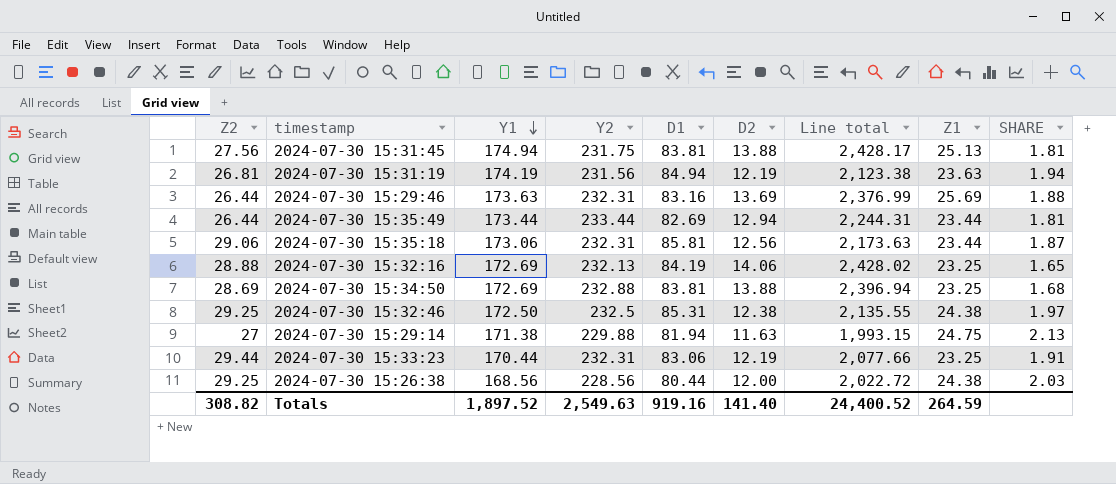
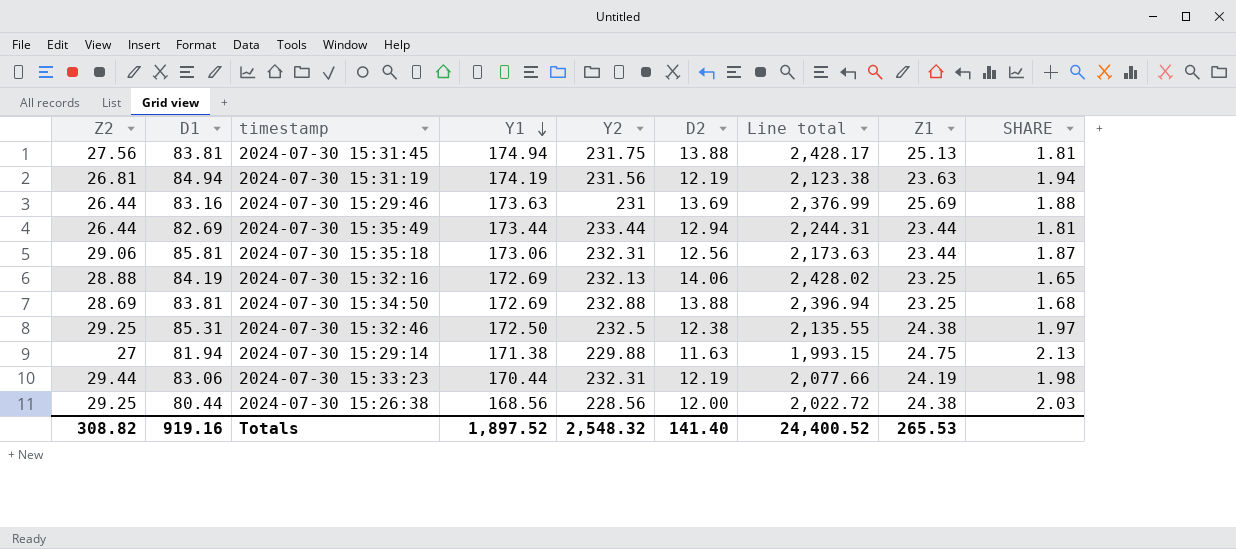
column D1 | position: 5 -> 2
2024-07-30 15:29:46 | Y2: 232.31 -> 231
2024-07-30 15:33:23 | Z1: 23.25 -> 24.19
2024-07-30 15:33:23 | SHARE: 1.91 -> 1.98
Totals | Y2: 2,549.63 -> 2,548.32
Totals | Z1: 264.59 -> 265.53

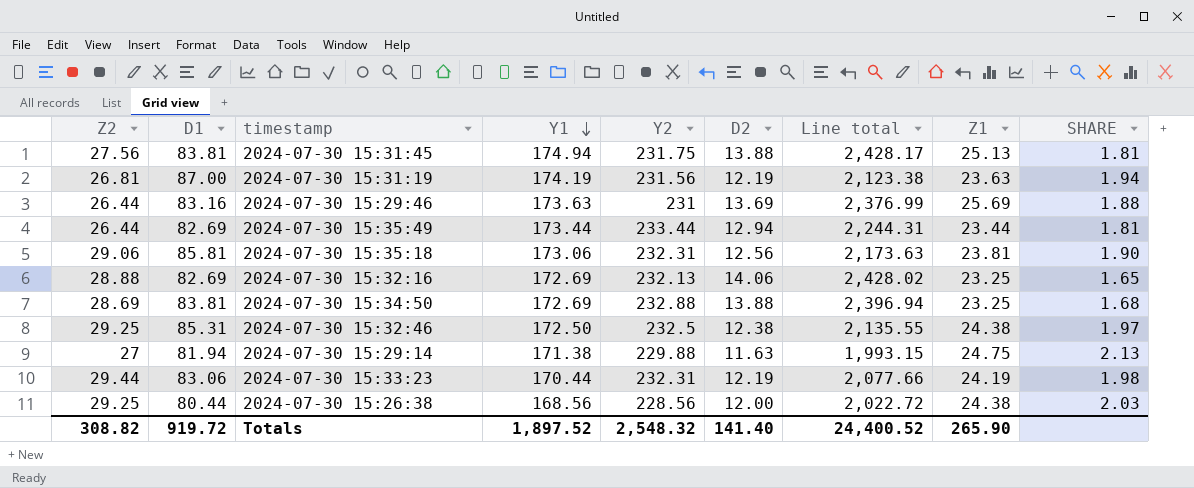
2024-07-30 15:31:19 | D1: 84.94 -> 87.00
2024-07-30 15:35:18 | Z1: 23.44 -> 23.81
2024-07-30 15:35:18 | SHARE: 1.87 -> 1.90
2024-07-30 15:32:16 | D1: 84.19 -> 82.69
Totals | D1: 919.16 -> 919.72
Totals | Z1: 265.53 -> 265.90

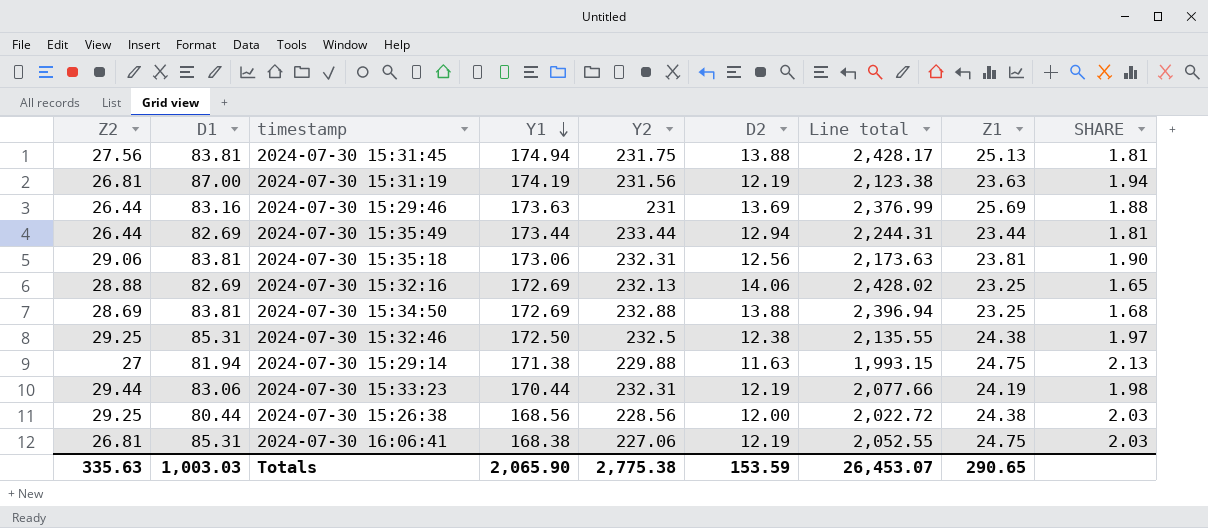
2024-07-30 15:35:18 | D1: 85.81 -> 83.81
row 2024-07-30 16:06:41: none -> 26.81 | 85.31 | 168.38 | 227.06 | 12.19 | 2,052.55 | 24.75 | 2.03
Totals | Z2: 308.82 -> 335.63
Totals | D1: 919.72 -> 1,003.03
Totals | Y1: 1,897.52 -> 2,065.90
Totals | Y2: 2,548.32 -> 2,775.38
Totals | D2: 141.40 -> 153.59
Totals | Line total: 24,400.52 -> 26,453.07
Totals | Z1: 265.90 -> 290.65

